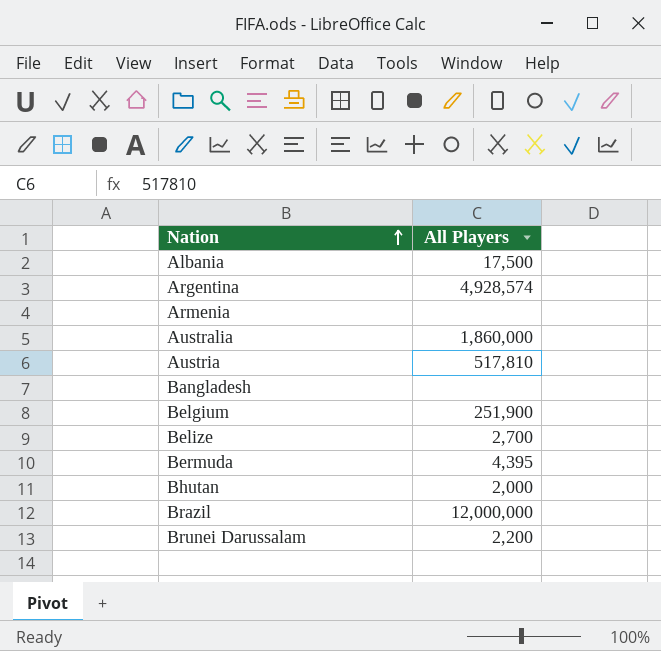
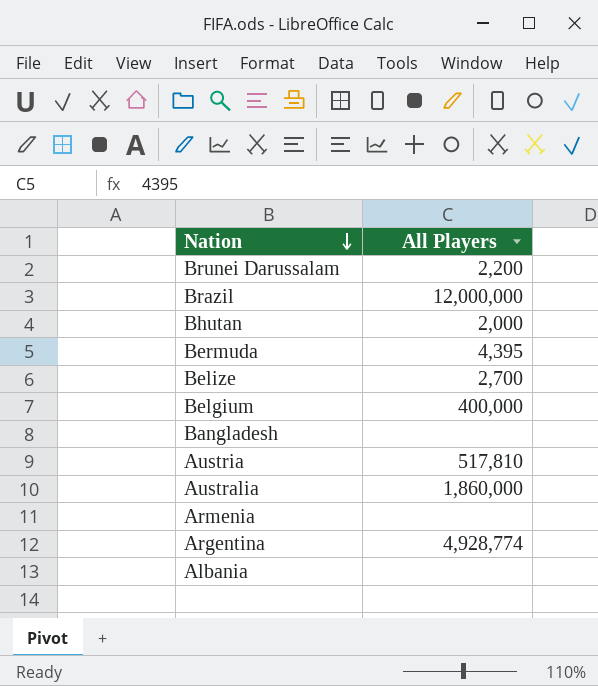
row order: Nation ascending -> Nation descending
Belgium | All Players: 251,900 -> 400,000
Argentina | All Players: 4,928,574 -> 4,928,774
Albania | All Players: 17,500 -> none

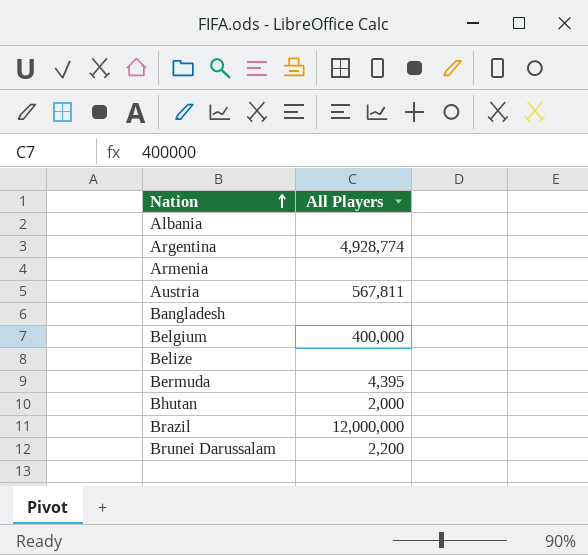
row order: Nation descending -> Nation ascending
row Australia: 1,860,000 -> none
Austria | All Players: 517,810 -> 567,811
Belize | All Players: 2,700 -> none

